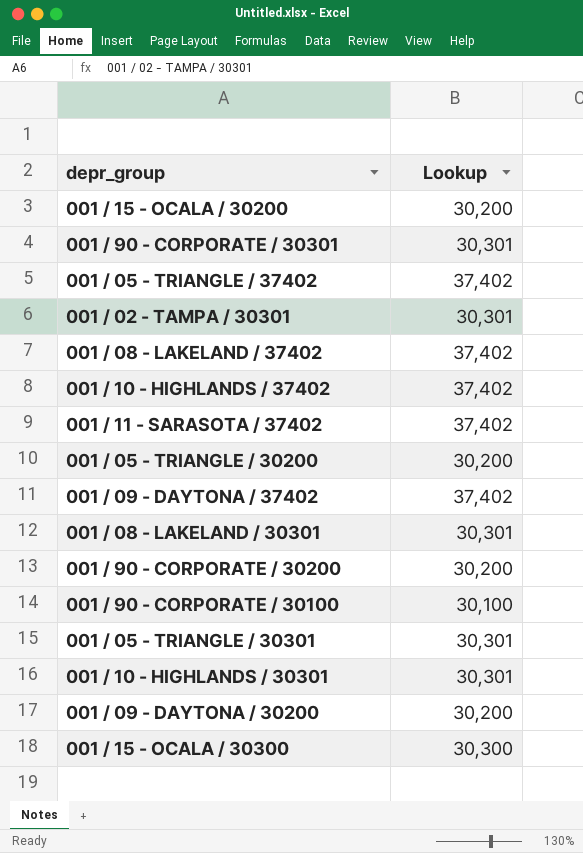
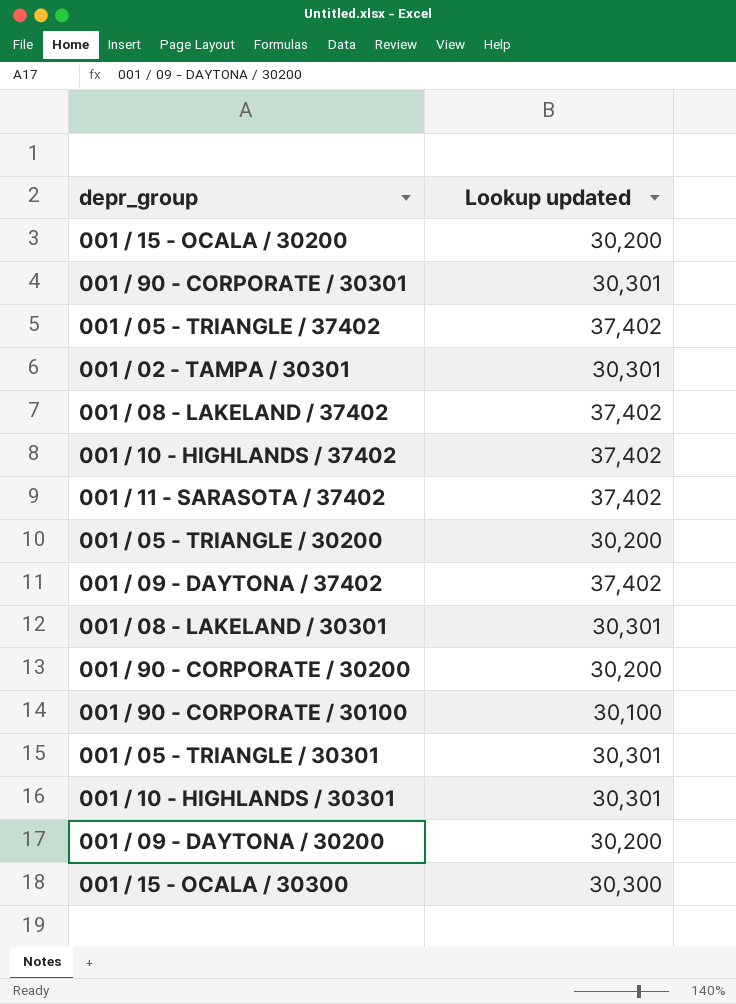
column name: Lookup -> Lookup updated

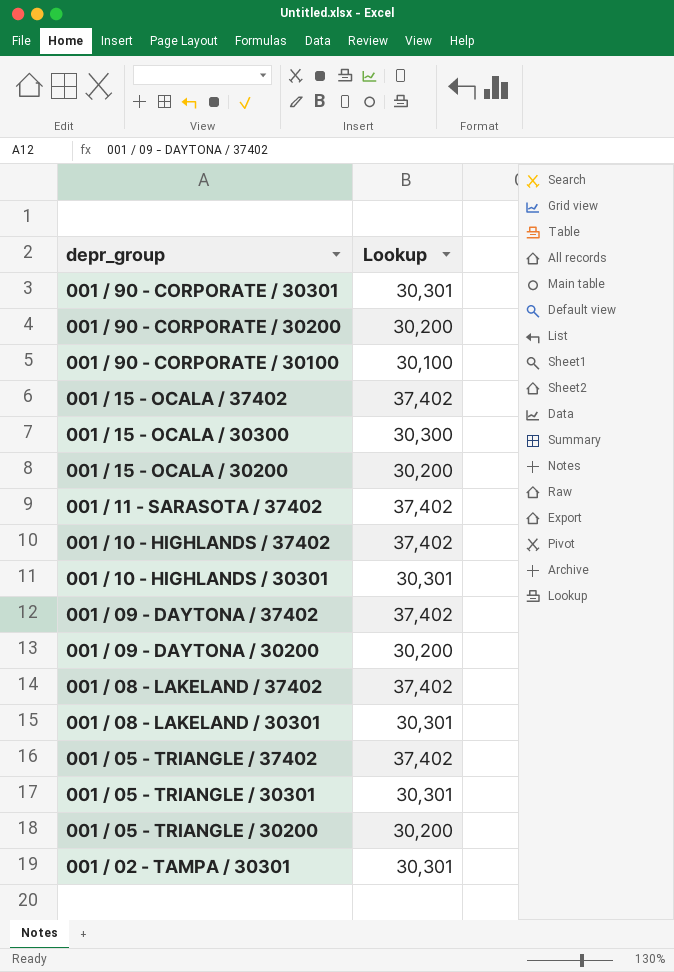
row order: none -> depr_group descending
column name: Lookup updated -> Lookup
row 001 / 15 - OCALA / 37402: none -> 37,402

